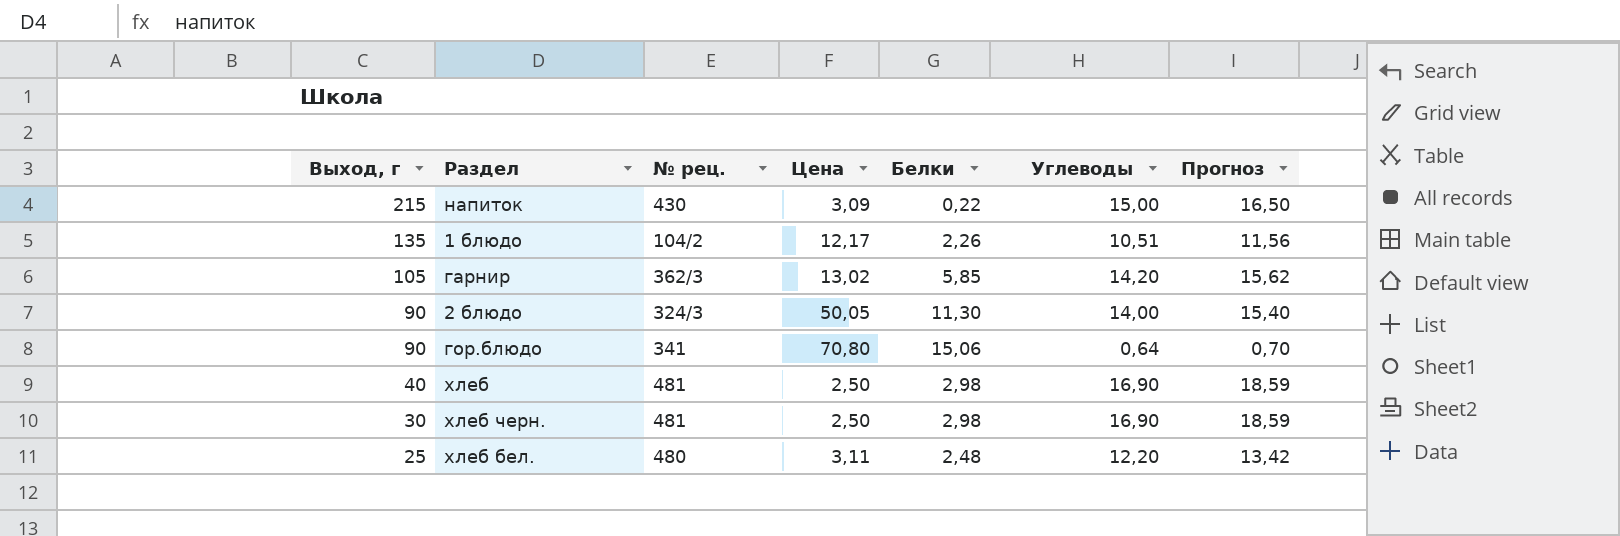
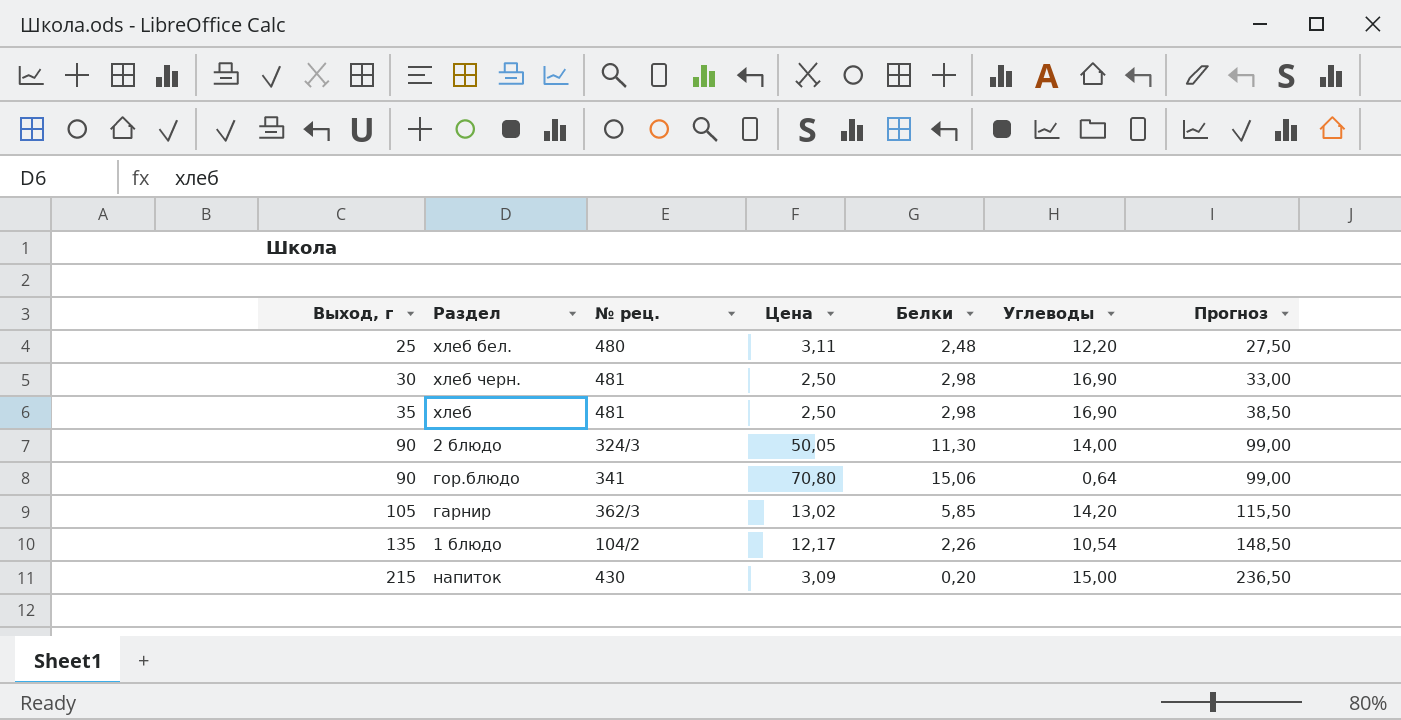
row order: Выход, г descending -> Выход, г ascending
column Прогноз | formula: [Углеводы] * 1,1 -> [Выход, г] * 1,1
хлеб | Выход, г: 40 -> 35
1 блюдо | Углеводы: 10,51 -> 10,54
напиток | Белки: 0,22 -> 0,20

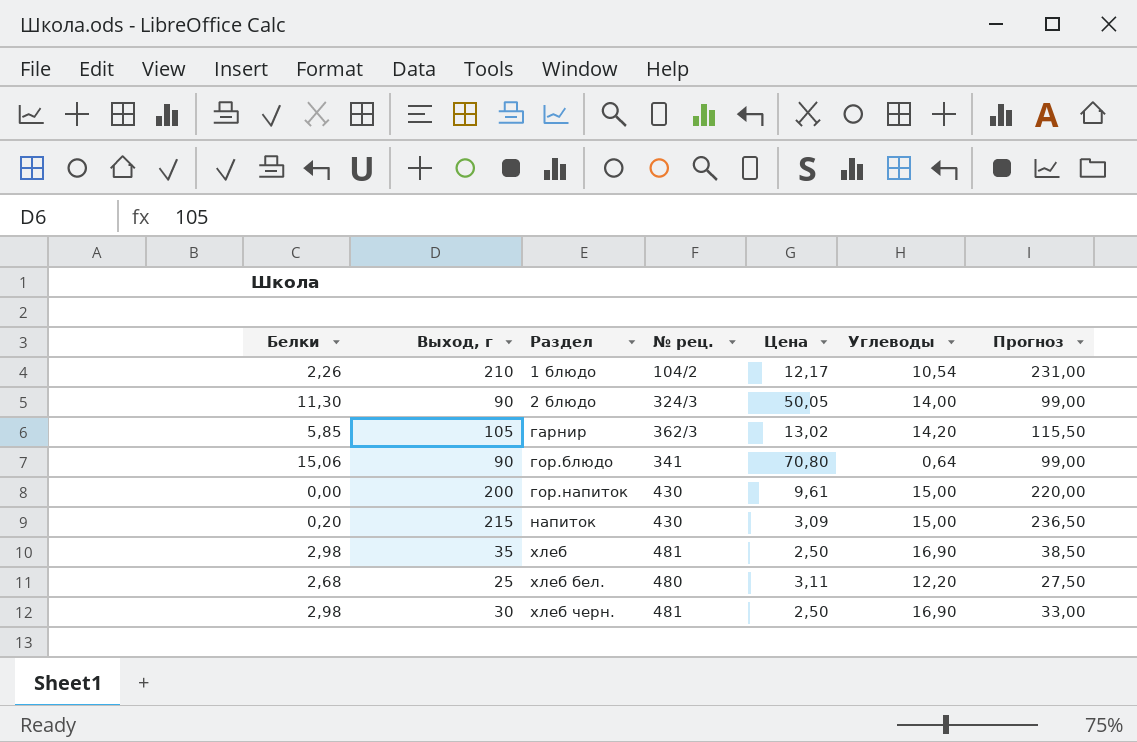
row order: Выход, г ascending -> Раздел ascending
column Белки | position: 5 -> 1
1 блюдо | Выход, г: 135 -> 210
1 блюдо | Прогноз: 148,50 -> 231,00
row гор.напиток: none -> 0,00 | 200 | 430 | 9,61 | 15,00 | 220,00
хлеб бел. | Белки: 2,48 -> 2,68

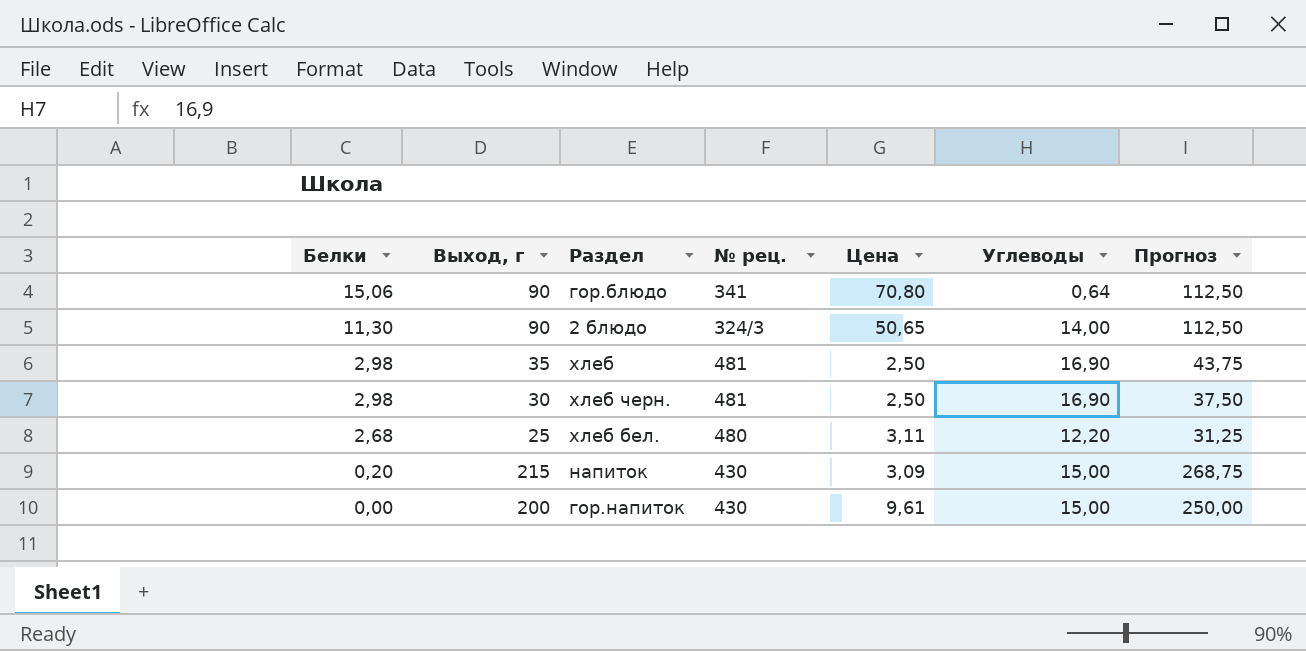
row order: Раздел ascending -> Белки descending
column Прогноз | formula: [Выход, г] * 1,1 -> [Выход, г] * 1,25
row 1 блюдо: 2,26 | 210 | 104/2 | 12,17 | 10,54 | 231,00 -> none
row гарнир: 5,85 | 105 | 362/3 | 13,02 | 14,20 | 115,50 -> none
2 блюдо | Цена: 50,05 -> 50,65

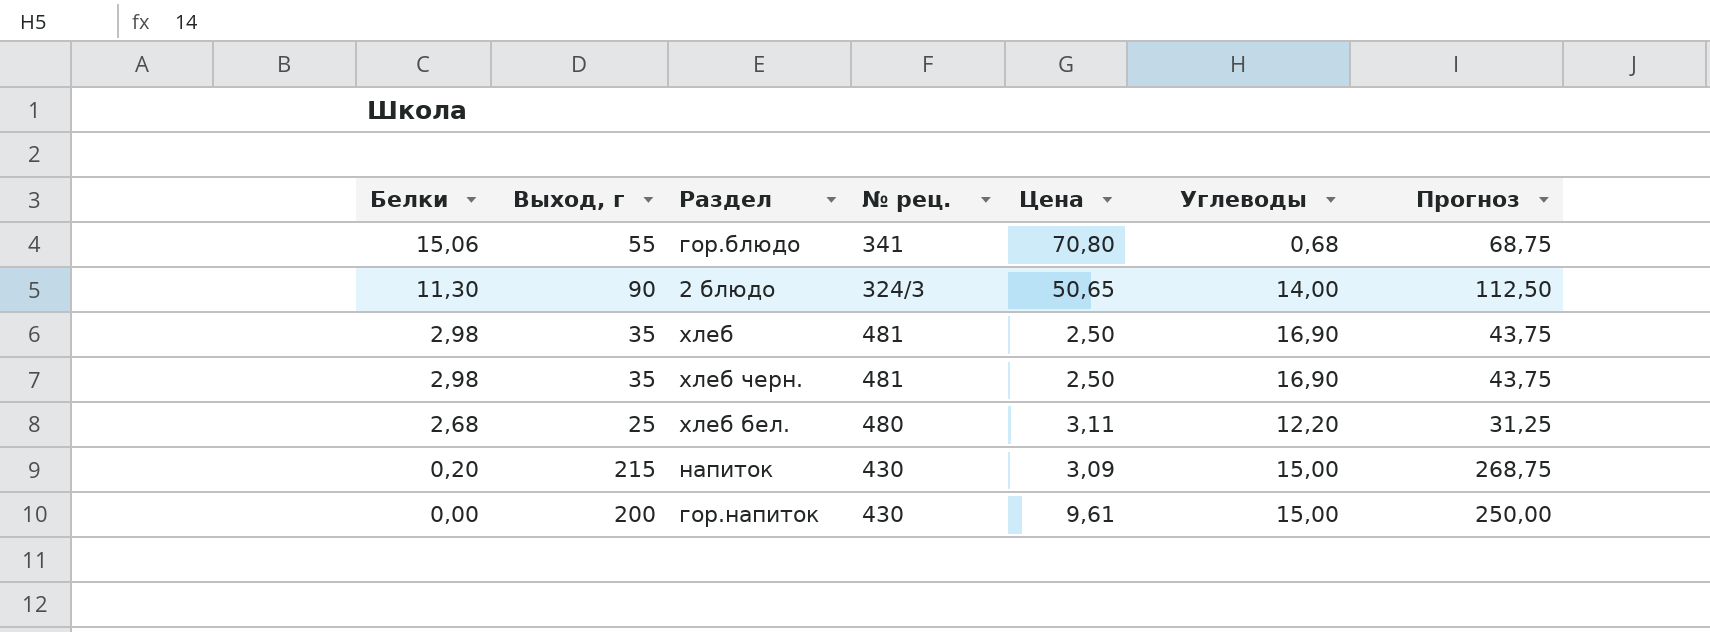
гор.блюдо | Выход, г: 90 -> 55
гор.блюдо | Углеводы: 0,64 -> 0,68
гор.блюдо | Прогноз: 112,50 -> 68,75
хлеб черн. | Выход, г: 30 -> 35
хлеб черн. | Прогноз: 37,50 -> 43,75

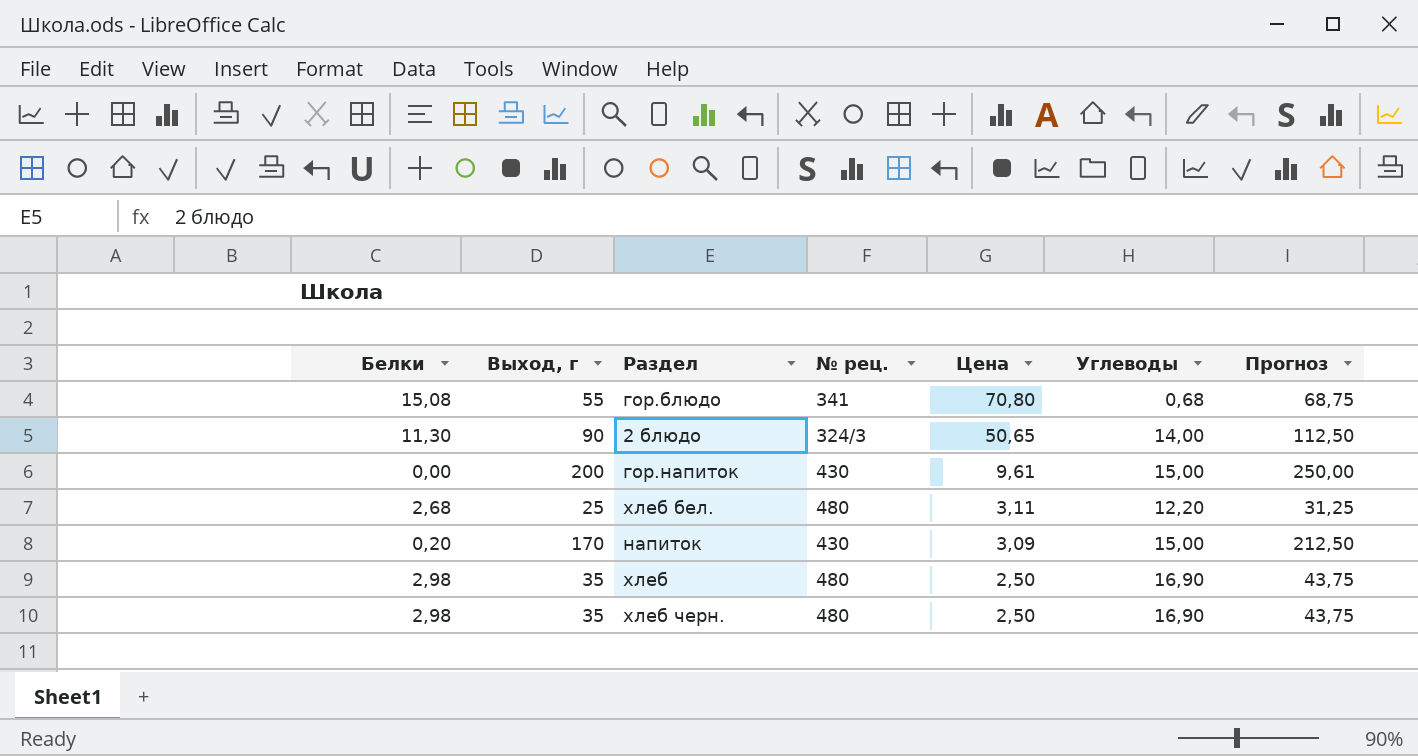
row order: Белки descending -> Цена descending
гор.блюдо | Белки: 15,06 -> 15,08
напиток | Выход, г: 215 -> 170
напиток | Прогноз: 268,75 -> 212,50
хлеб | № рец.: 481 -> 480
хлеб черн. | № рец.: 481 -> 480

